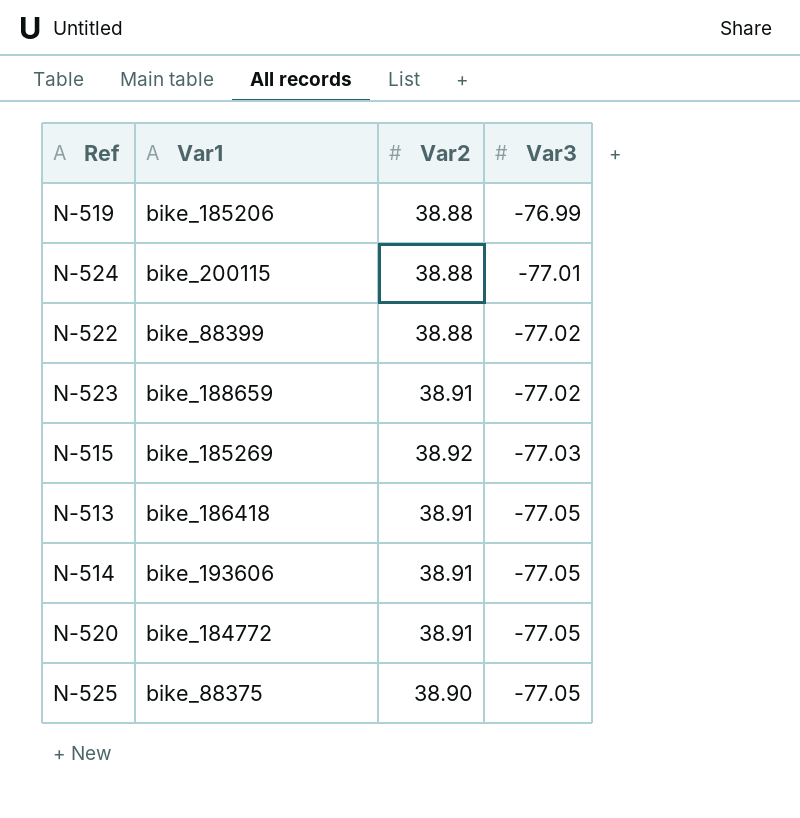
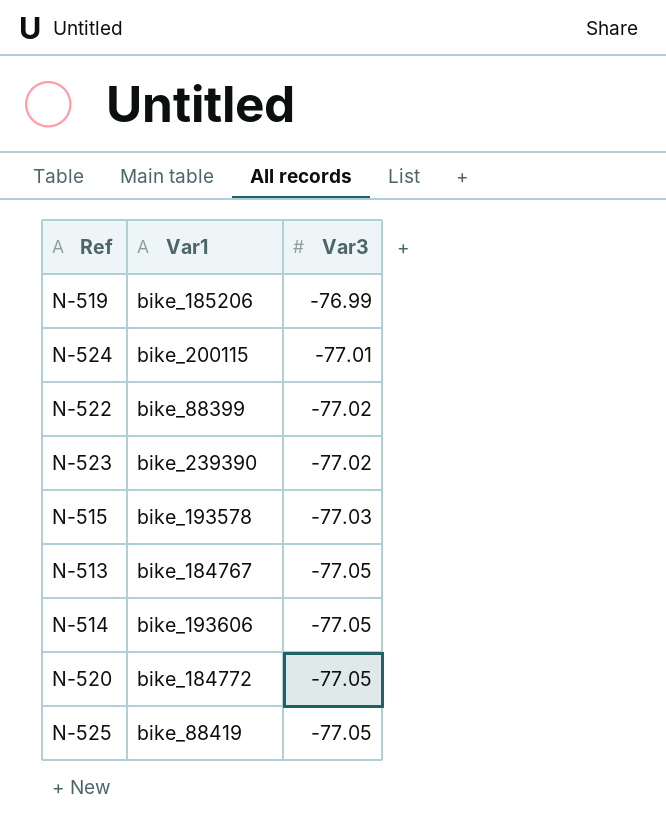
column Var2 | position: 3 -> none
N-523 | Var1: bike_188659 -> bike_239390
N-515 | Var1: bike_185269 -> bike_193578
N-513 | Var1: bike_186418 -> bike_184767
N-525 | Var1: bike_88375 -> bike_88419

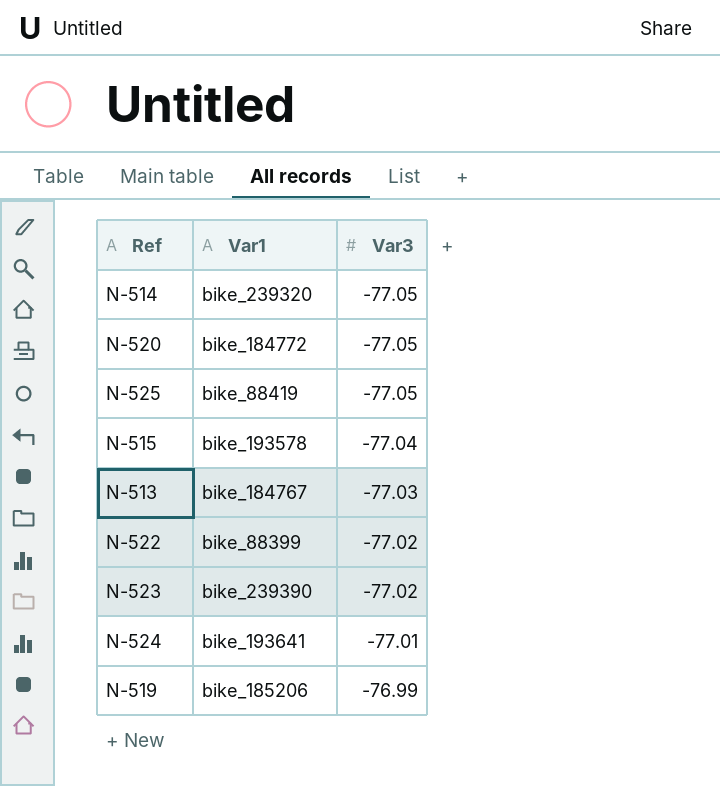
row order: Var3 descending -> Var3 ascending
N-514 | Var1: bike_193606 -> bike_239320
N-515 | Var3: -77.03 -> -77.04
N-513 | Var3: -77.05 -> -77.03
N-524 | Var1: bike_200115 -> bike_193641

